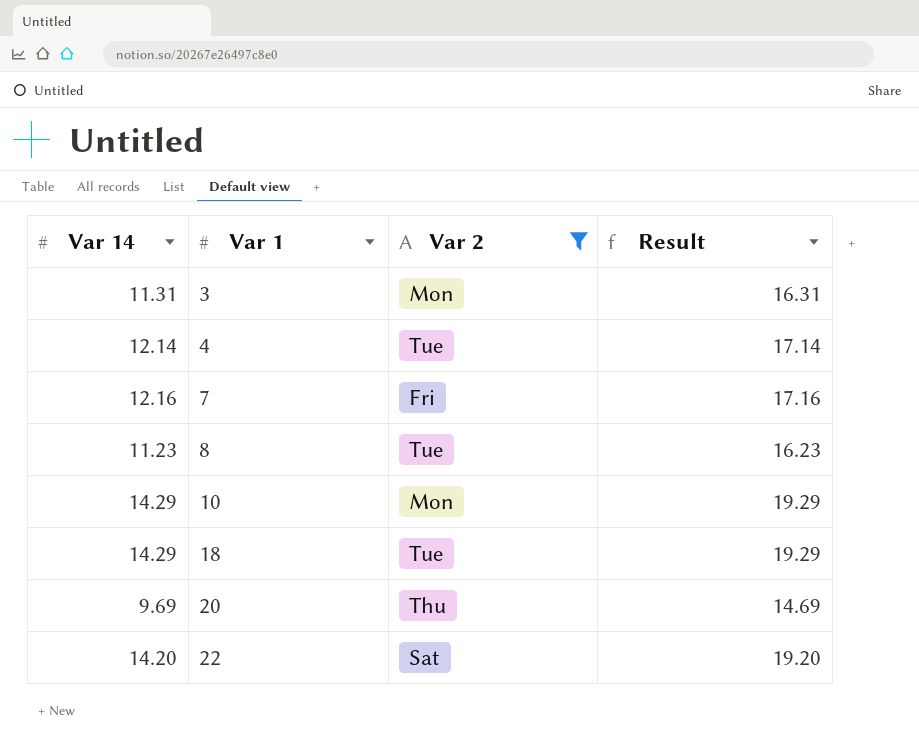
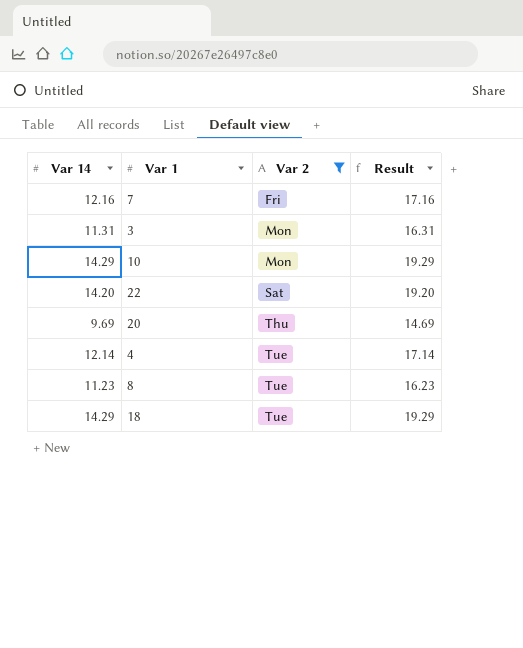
row order: Var 1 ascending -> Var 2 ascending

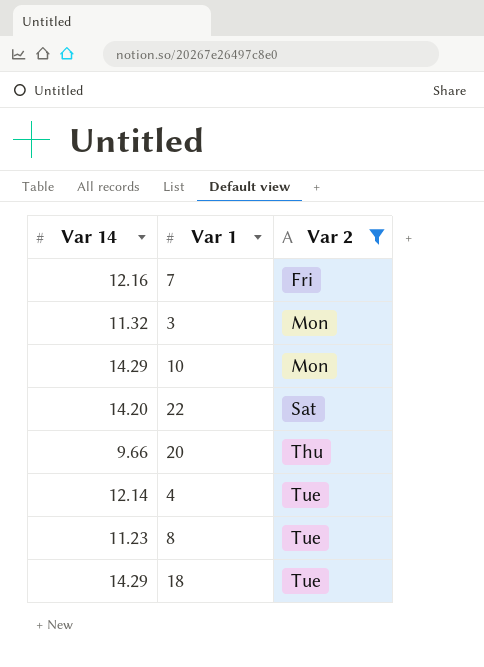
column Result | formula: [Var 14] + 5 -> none
3 | Var 14: 11.31 -> 11.32
20 | Var 14: 9.69 -> 9.66

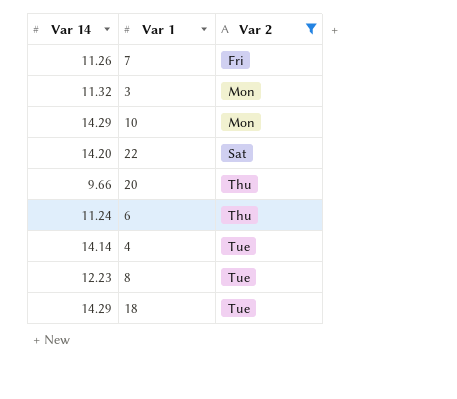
7 | Var 14: 12.16 -> 11.26
row 6: none -> 11.24 | Thu
4 | Var 14: 12.14 -> 14.14
8 | Var 14: 11.23 -> 12.23

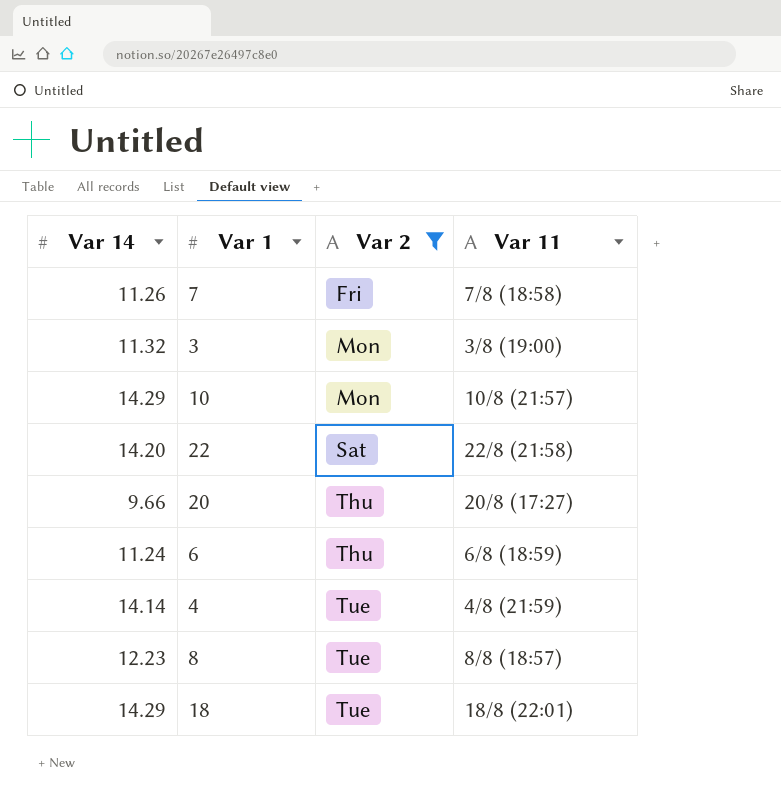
column Var 11 | position: none -> 4

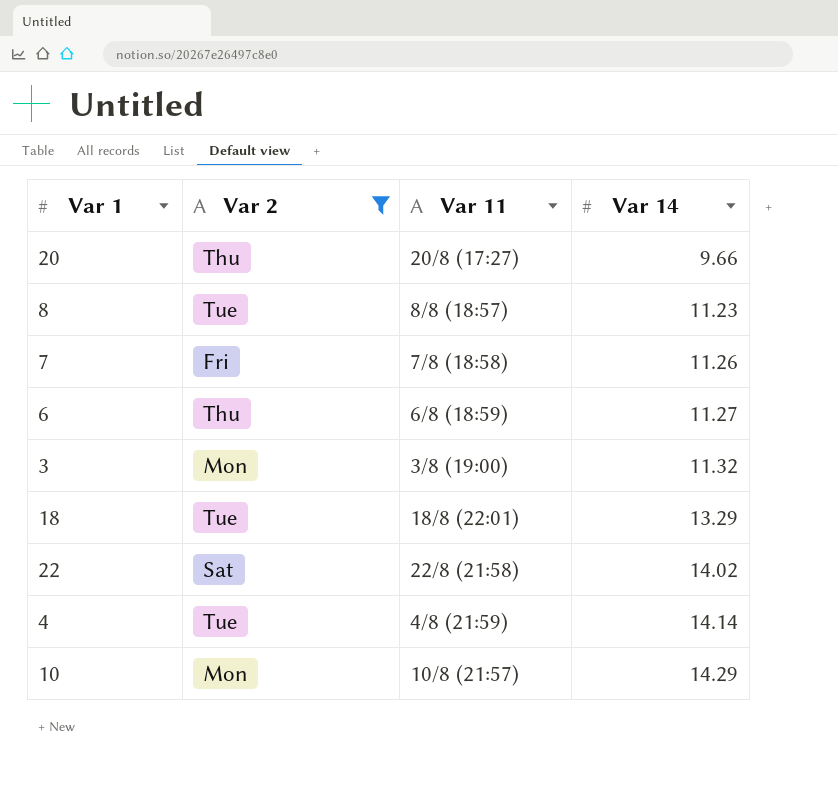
row order: Var 2 ascending -> Var 14 ascending
column Var 14 | position: 1 -> 4
8 | Var 14: 12.23 -> 11.23
6 | Var 14: 11.24 -> 11.27
18 | Var 14: 14.29 -> 13.29
22 | Var 14: 14.20 -> 14.02

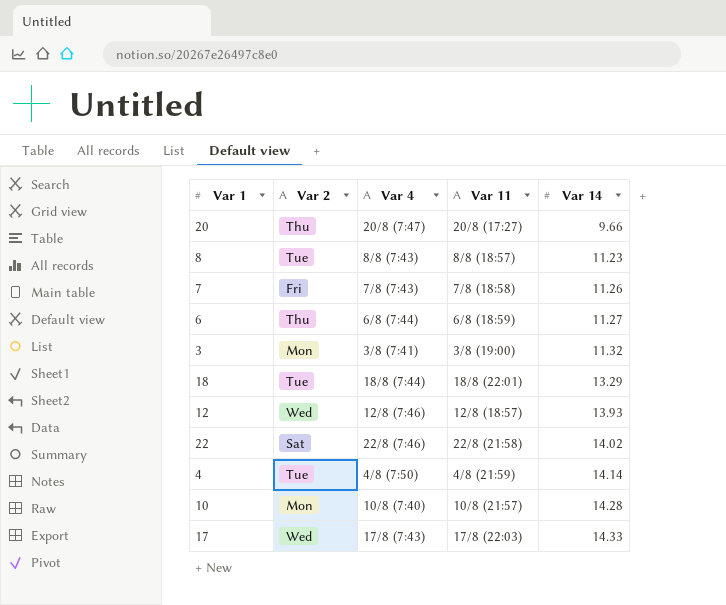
filter: Var 2 != Wed -> none
column Var 4 | position: none -> 3
10 | Var 14: 14.29 -> 14.28

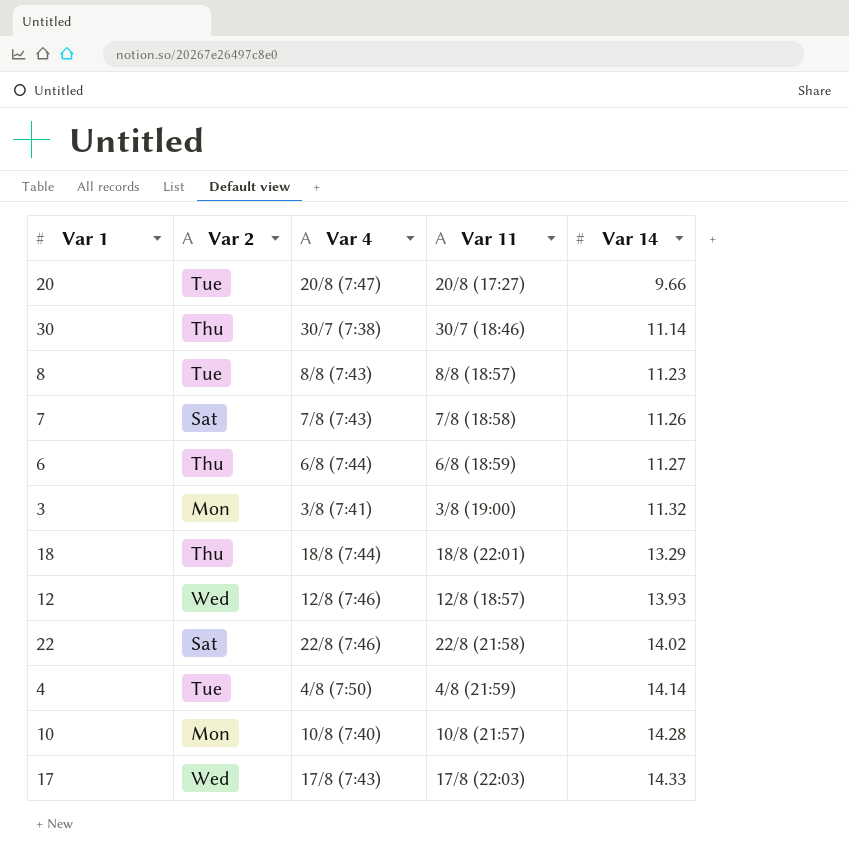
20 | Var 2: Thu -> Tue
row 30: none -> Thu | 30/7 (7:38) | 30/7 (18:46) | 11.14
7 | Var 2: Fri -> Sat
18 | Var 2: Tue -> Thu

